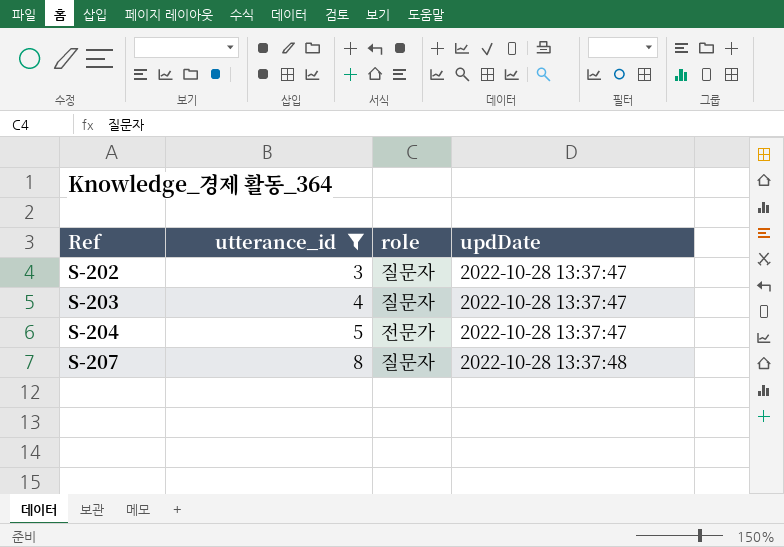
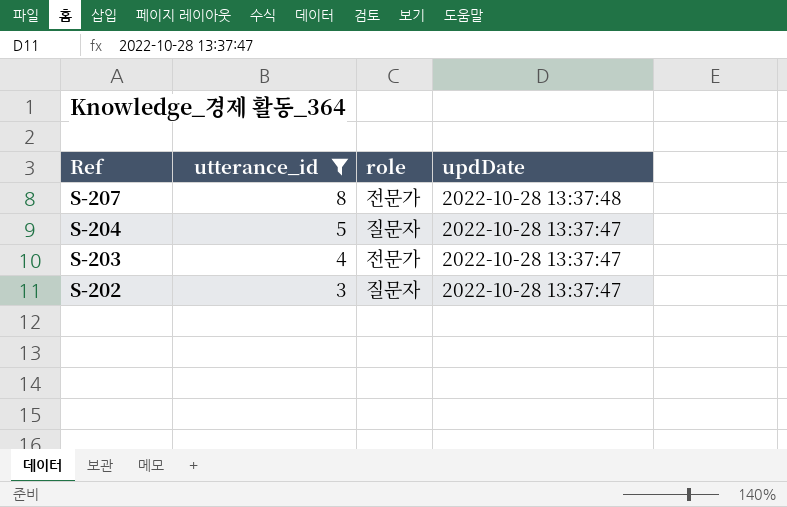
row order: Ref ascending -> Ref descending
S-207 | role: 질문자 -> 전문가
S-204 | role: 전문가 -> 질문자
S-203 | role: 질문자 -> 전문가

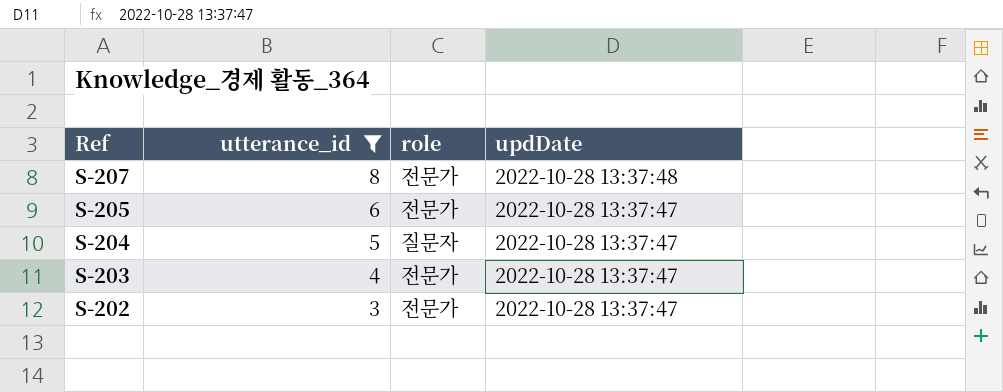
row S-205: none -> 6 | 전문가 | 2022-10-28 13:37:47
S-202 | role: 질문자 -> 전문가

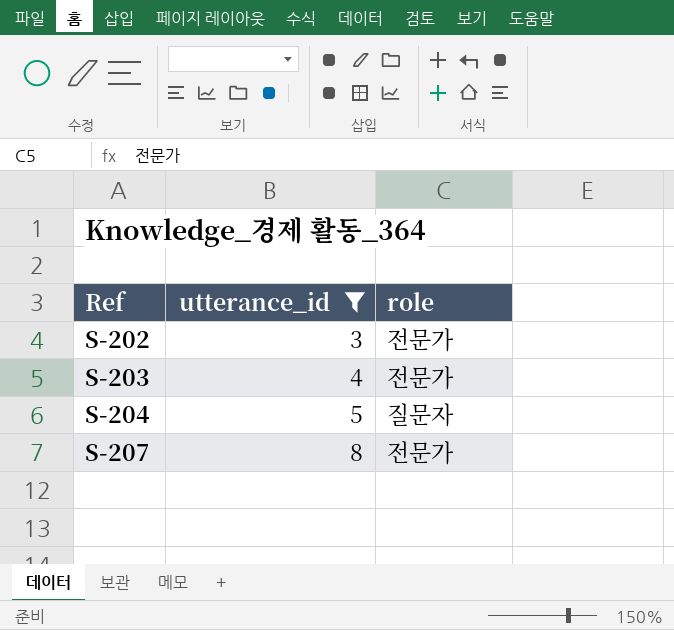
row order: Ref descending -> Ref ascending
column updDate | position: 4 -> none
row S-205: 6 | 전문가 | 2022-10-28 13:37:47 -> none

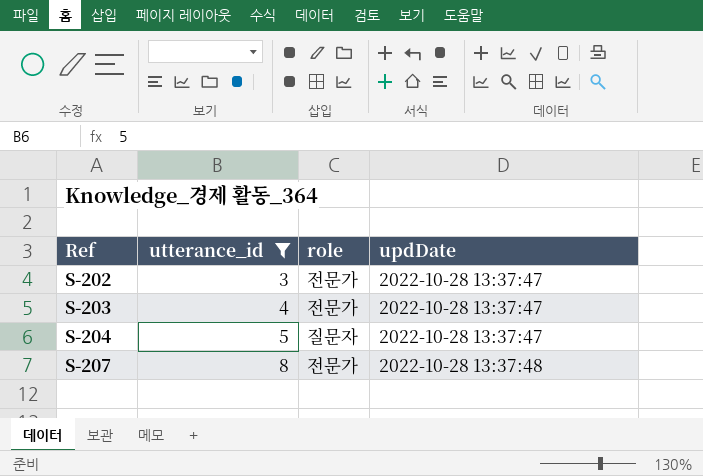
column updDate | position: none -> 4

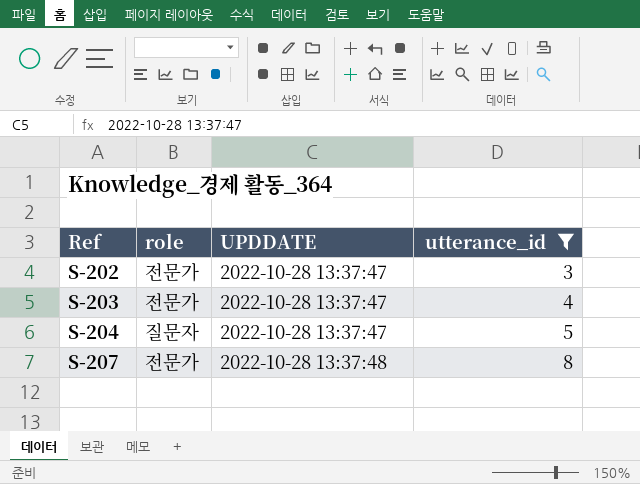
column name: updDate -> UPDDATE
column utterance_id | position: 2 -> 4

